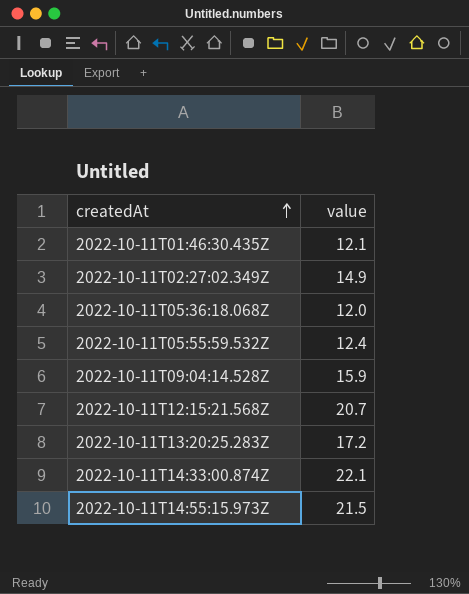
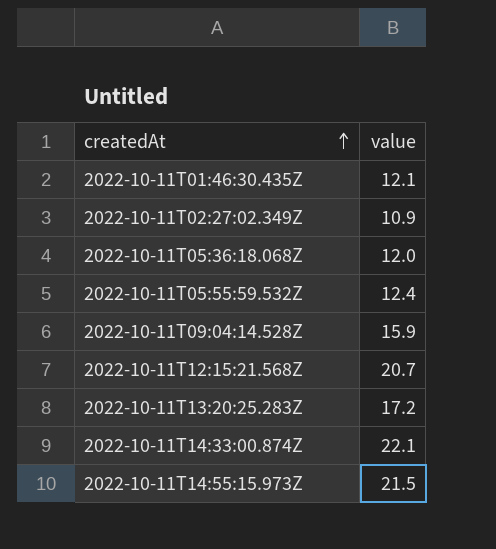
2022-10-11T02:27:02.349Z | value: 14.9 -> 10.9

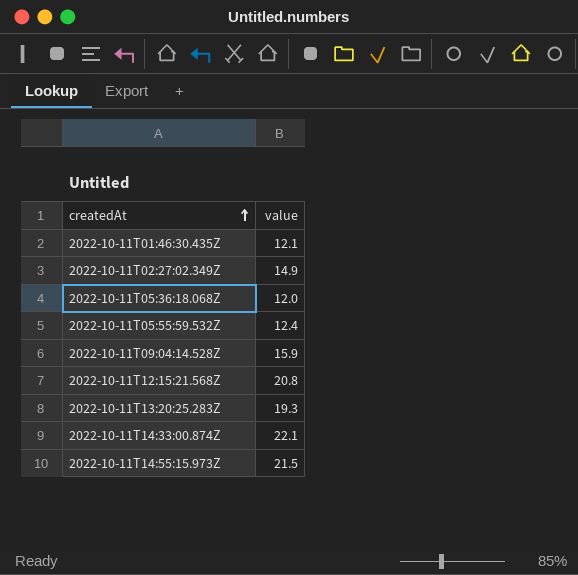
2022-10-11T02:27:02.349Z | value: 10.9 -> 14.9
2022-10-11T12:15:21.568Z | value: 20.7 -> 20.8
2022-10-11T13:20:25.283Z | value: 17.2 -> 19.3

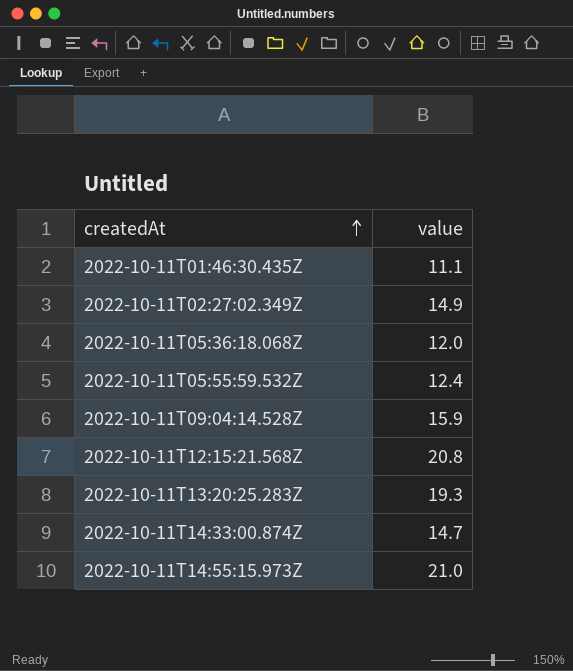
2022-10-11T01:46:30.435Z | value: 12.1 -> 11.1
2022-10-11T14:33:00.874Z | value: 22.1 -> 14.7
2022-10-11T14:55:15.973Z | value: 21.5 -> 21.0

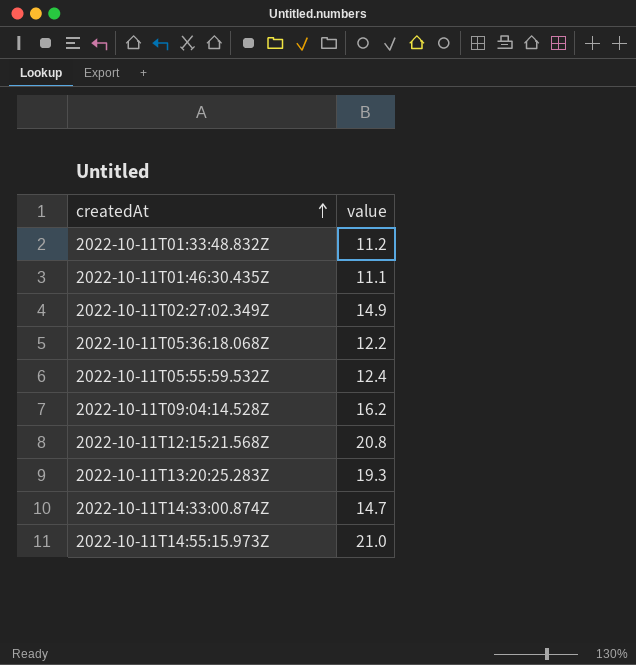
row 2022-10-11T01:33:48.832Z: none -> 11.2
2022-10-11T05:36:18.068Z | value: 12.0 -> 12.2
2022-10-11T09:04:14.528Z | value: 15.9 -> 16.2

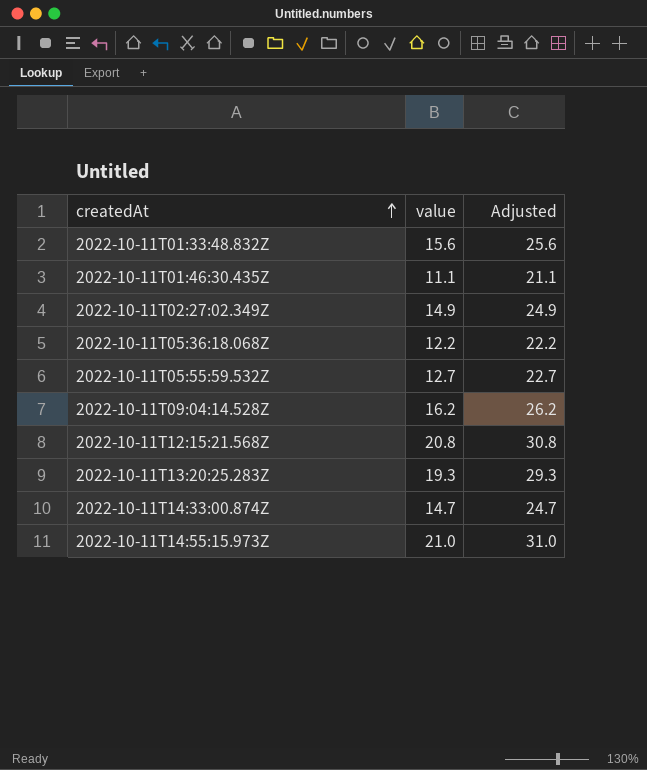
column Adjusted | formula: none -> [value] + 10
2022-10-11T01:33:48.832Z | value: 11.2 -> 15.6
2022-10-11T05:55:59.532Z | value: 12.4 -> 12.7

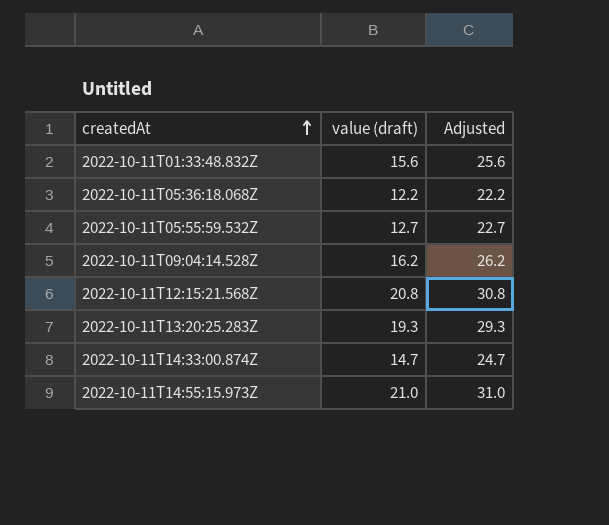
column name: value -> value (draft)
row 2022-10-11T01:46:30.435Z: 11.1 | 21.1 -> none
row 2022-10-11T02:27:02.349Z: 14.9 | 24.9 -> none

